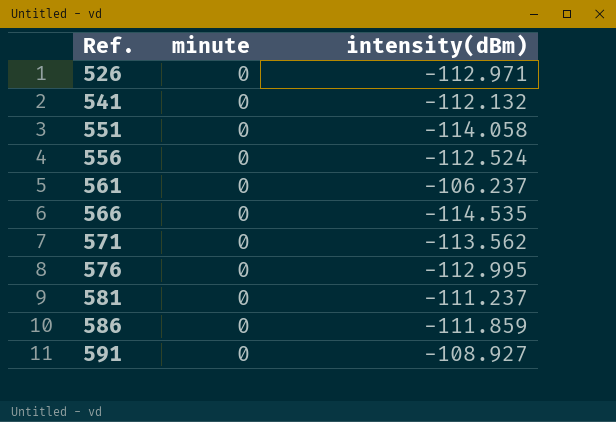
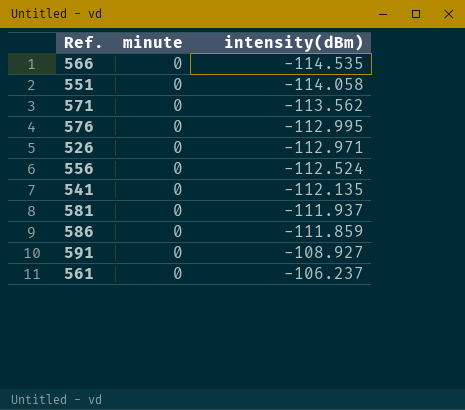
row order: Ref. ascending -> intensity(dBm) ascending
541 | intensity(dBm): -112.132 -> -112.135
581 | intensity(dBm): -111.237 -> -111.937

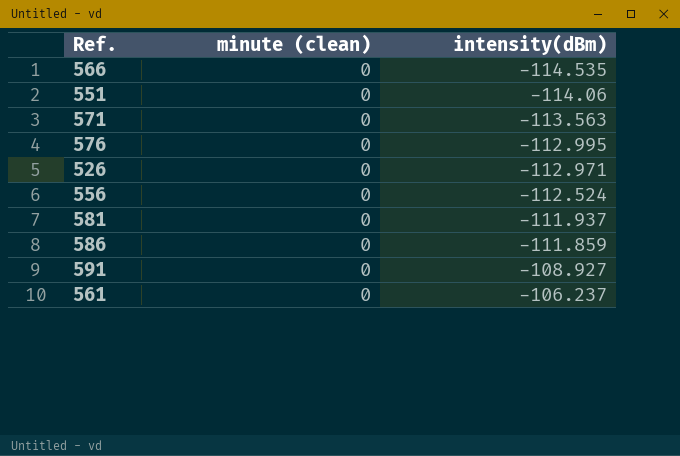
column name: minute -> minute (clean)
row 541: 0 | -112.135 -> none
551 | intensity(dBm): -114.058 -> -114.06
571 | intensity(dBm): -113.562 -> -113.563

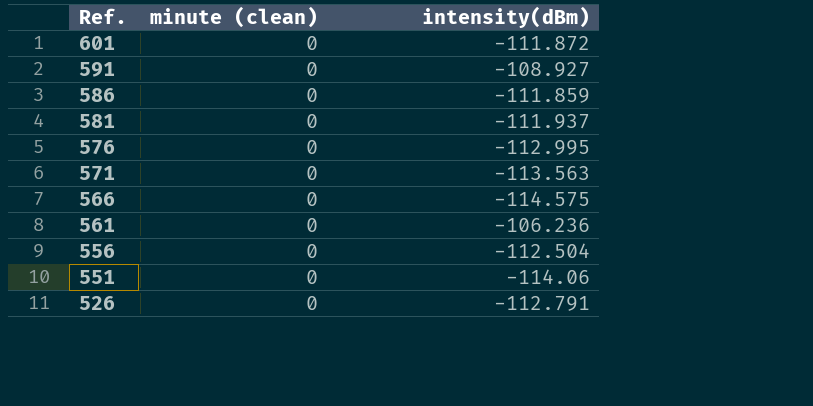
row order: intensity(dBm) ascending -> Ref. descending
row 601: none -> 0 | -111.872
566 | intensity(dBm): -114.535 -> -114.575
561 | intensity(dBm): -106.237 -> -106.236
556 | intensity(dBm): -112.524 -> -112.504
526 | intensity(dBm): -112.971 -> -112.791

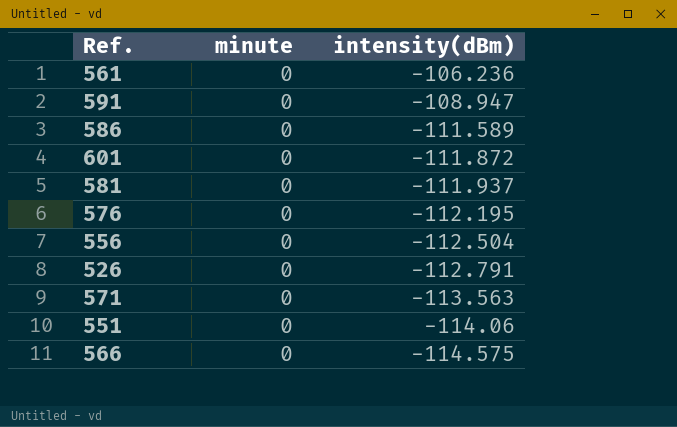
row order: Ref. descending -> intensity(dBm) descending
column name: minute (clean) -> minute
591 | intensity(dBm): -108.927 -> -108.947
586 | intensity(dBm): -111.859 -> -111.589
576 | intensity(dBm): -112.995 -> -112.195

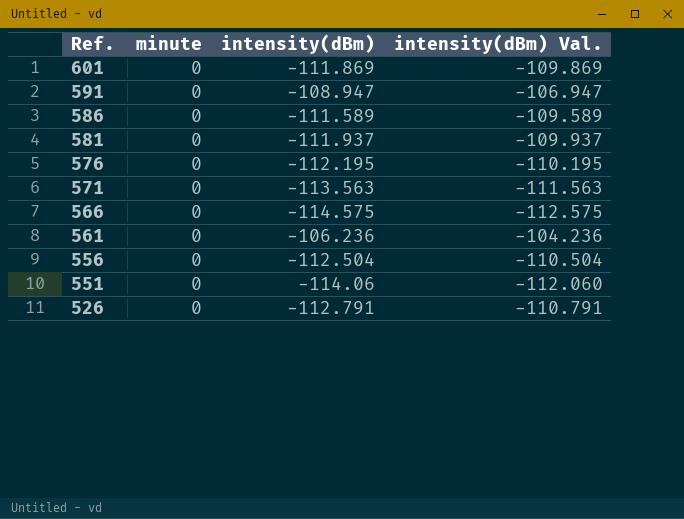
row order: intensity(dBm) descending -> Ref. descending
column intensity(dBm) Val. | formula: none -> [intensity(dBm)] + 2
601 | intensity(dBm): -111.872 -> -111.869

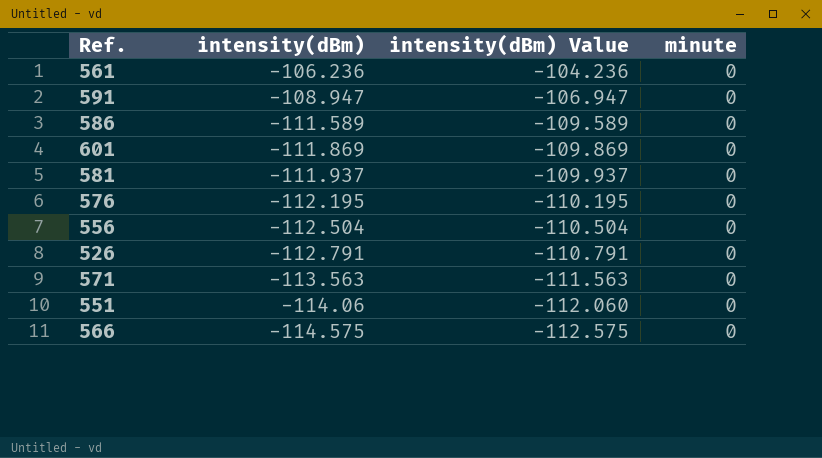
row order: Ref. descending -> intensity(dBm) descending
column name: intensity(dBm) Val. -> intensity(dBm) Value
column minute | position: 2 -> 4

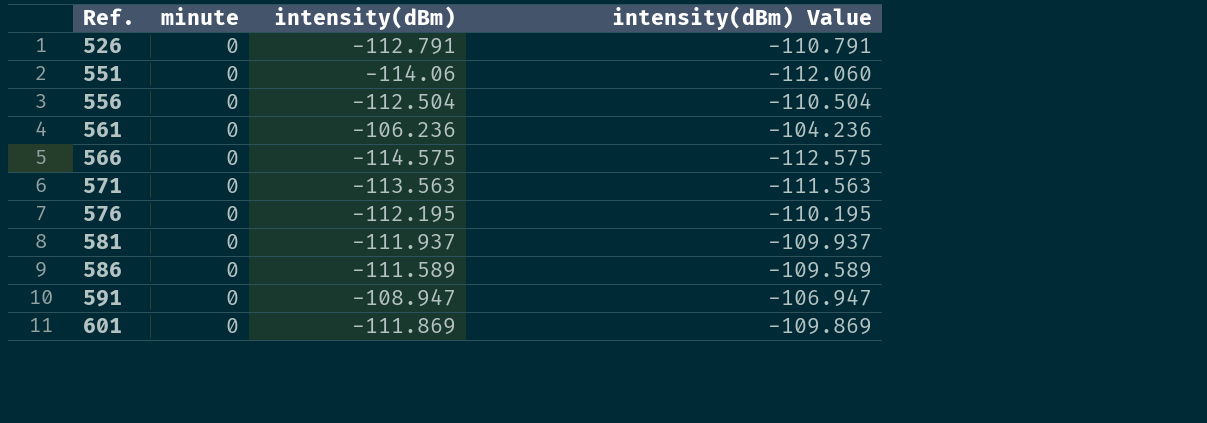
row order: intensity(dBm) descending -> Ref. ascending
column minute | position: 4 -> 2

